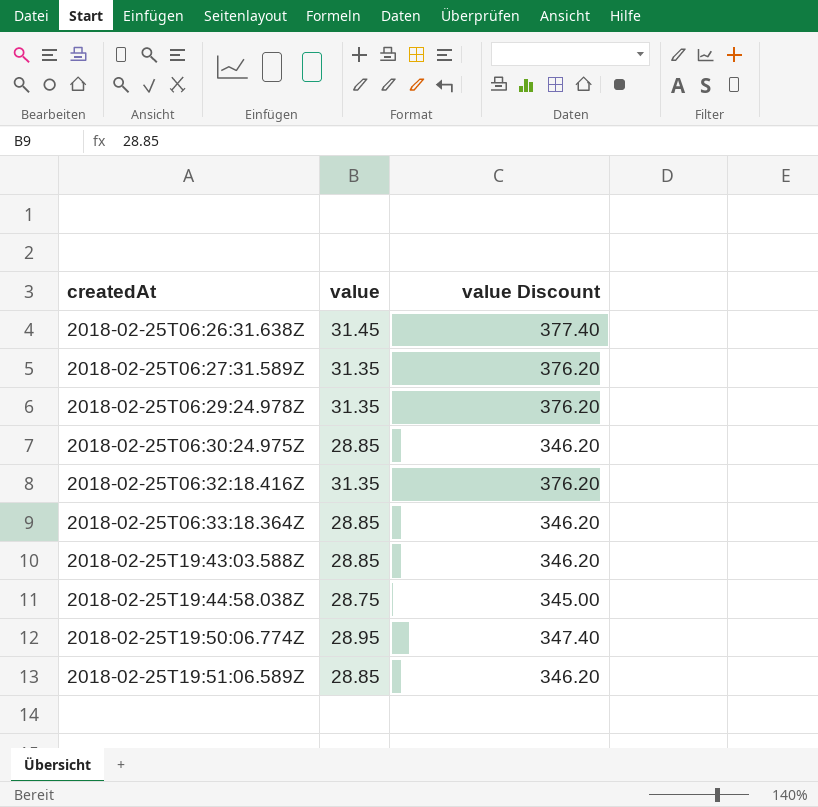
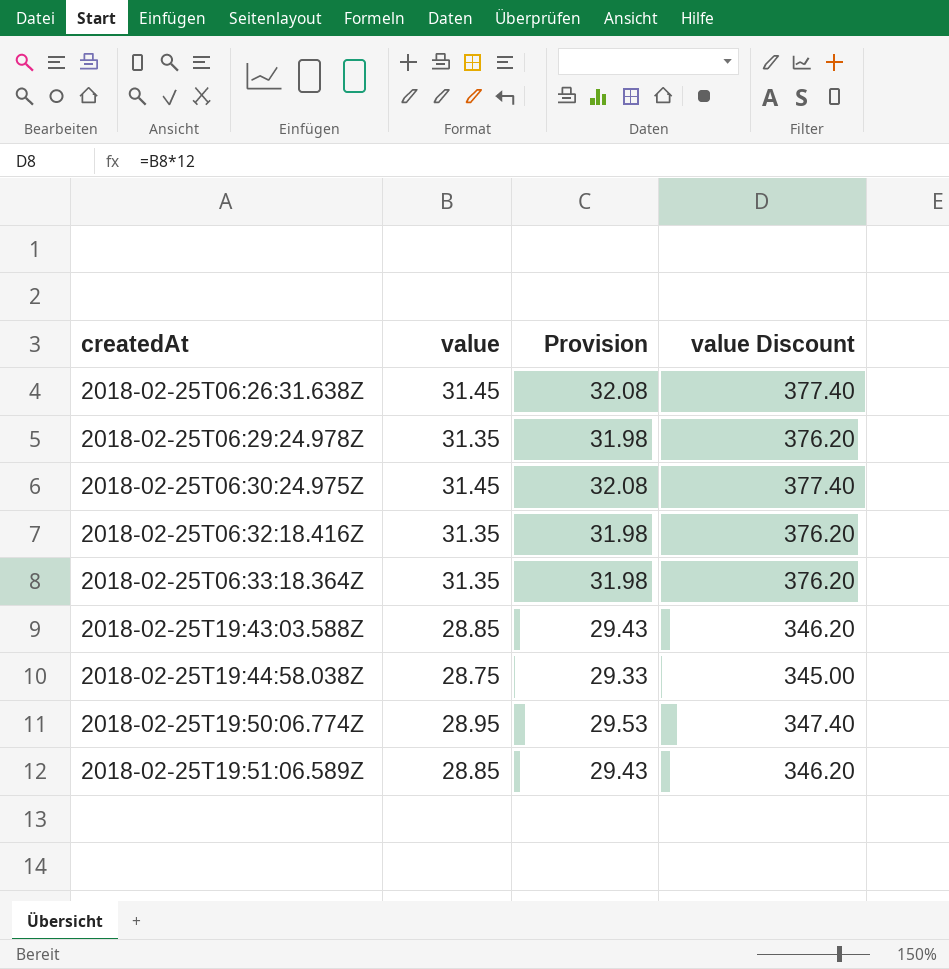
column Provision | formula: none -> [value] * 1.02
row 2018-02-25T06:27:31.589Z: 31.35 | 376.20 -> none
2018-02-25T06:30:24.975Z | value: 28.85 -> 31.45
2018-02-25T06:30:24.975Z | value Discount: 346.20 -> 377.40
2018-02-25T06:33:18.364Z | value: 28.85 -> 31.35
2018-02-25T06:33:18.364Z | value Discount: 346.20 -> 376.20

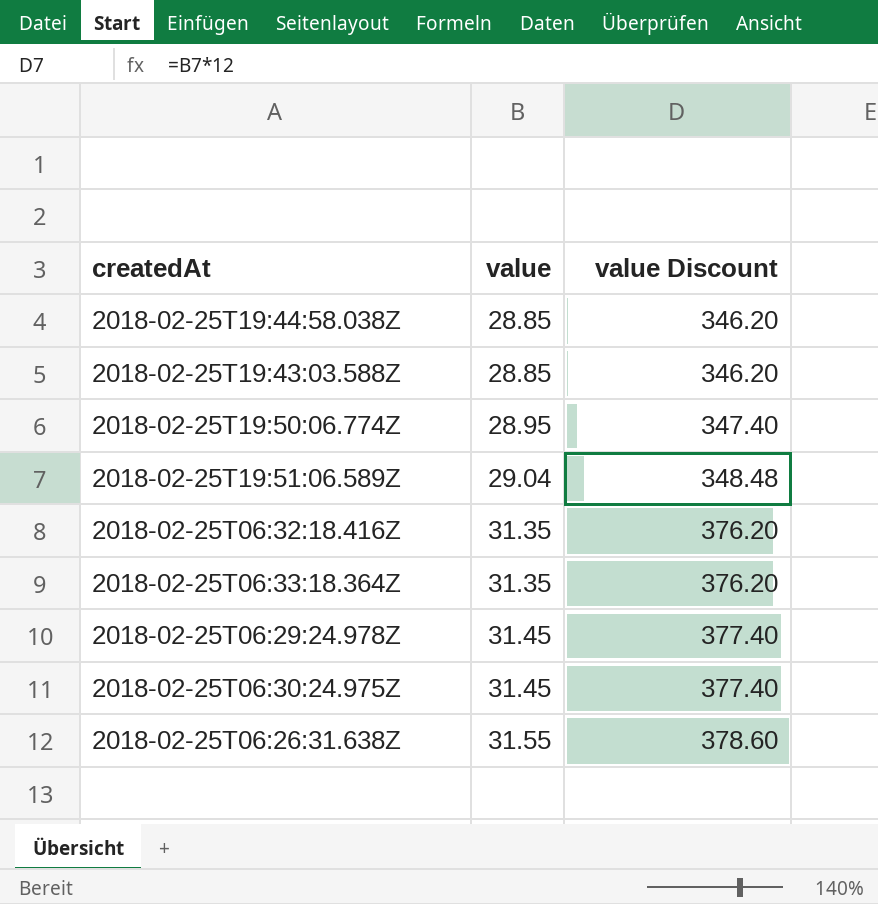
row order: createdAt ascending -> value ascending
column Provision | formula: [value] * 1.02 -> none
2018-02-25T19:44:58.038Z | value: 28.75 -> 28.85
2018-02-25T19:44:58.038Z | value Discount: 345.00 -> 346.20
2018-02-25T19:51:06.589Z | value: 28.85 -> 29.04
2018-02-25T19:51:06.589Z | value Discount: 346.20 -> 348.48
2018-02-25T06:29:24.978Z | value: 31.35 -> 31.45
2018-02-25T06:29:24.978Z | value Discount: 376.20 -> 377.40
2018-02-25T06:26:31.638Z | value: 31.45 -> 31.55
2018-02-25T06:26:31.638Z | value Discount: 377.40 -> 378.60

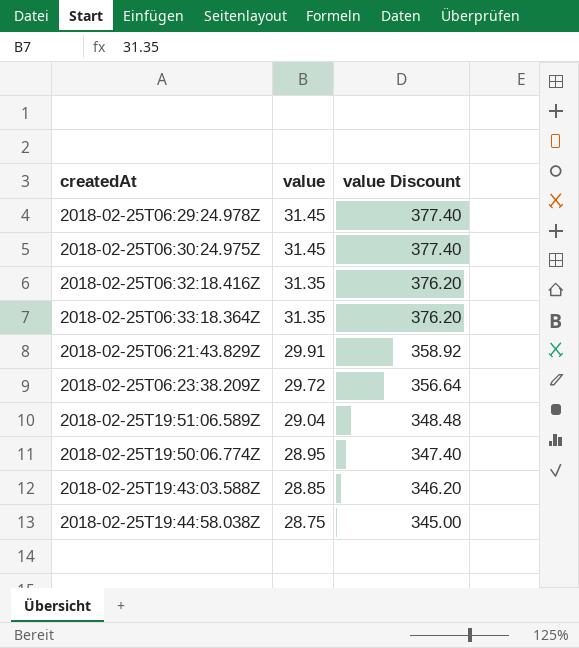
row order: value ascending -> value descending
row 2018-02-25T06:26:31.638Z: 31.55 | 378.60 -> none
row 2018-02-25T06:21:43.829Z: none -> 29.91 | 358.92
row 2018-02-25T06:23:38.209Z: none -> 29.72 | 356.64
2018-02-25T19:44:58.038Z | value: 28.85 -> 28.75
2018-02-25T19:44:58.038Z | value Discount: 346.20 -> 345.00

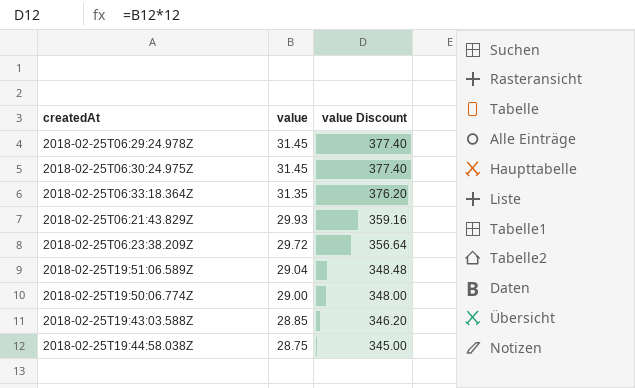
row 2018-02-25T06:32:18.416Z: 31.35 | 376.20 -> none
2018-02-25T06:21:43.829Z | value: 29.91 -> 29.93
2018-02-25T06:21:43.829Z | value Discount: 358.92 -> 359.16
2018-02-25T19:50:06.774Z | value: 28.95 -> 29.00
2018-02-25T19:50:06.774Z | value Discount: 347.40 -> 348.00

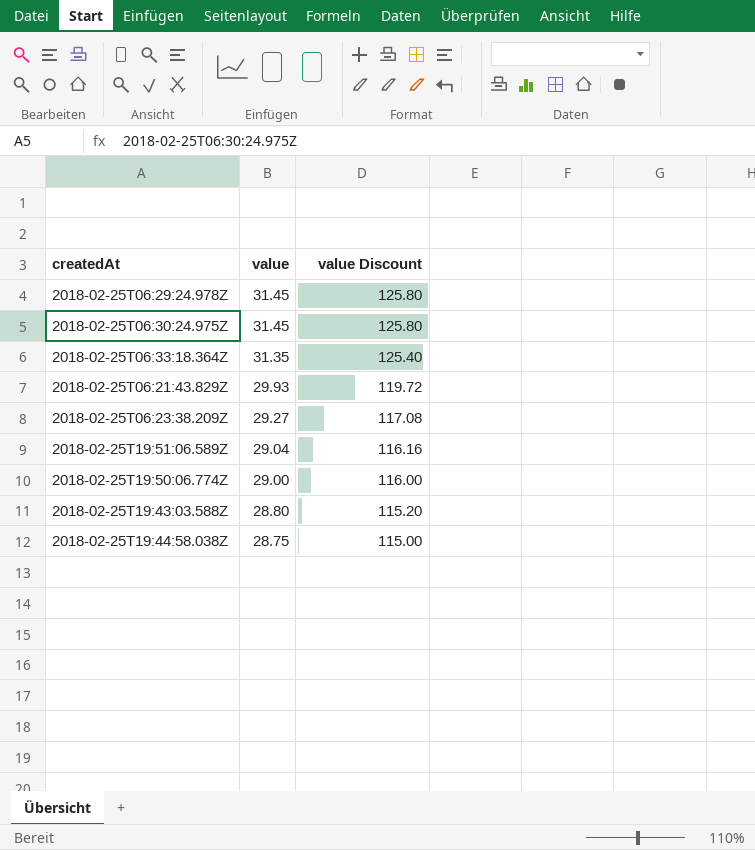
column value Discount | formula: [value] * 12 -> [value] * 4
2018-02-25T06:23:38.209Z | value: 29.72 -> 29.27
2018-02-25T19:43:03.588Z | value: 28.85 -> 28.80

